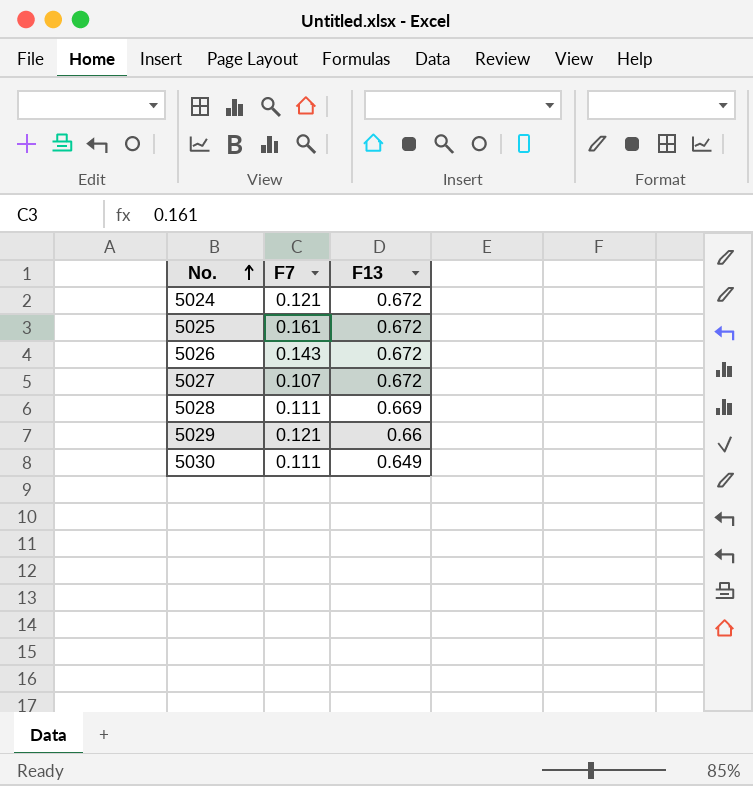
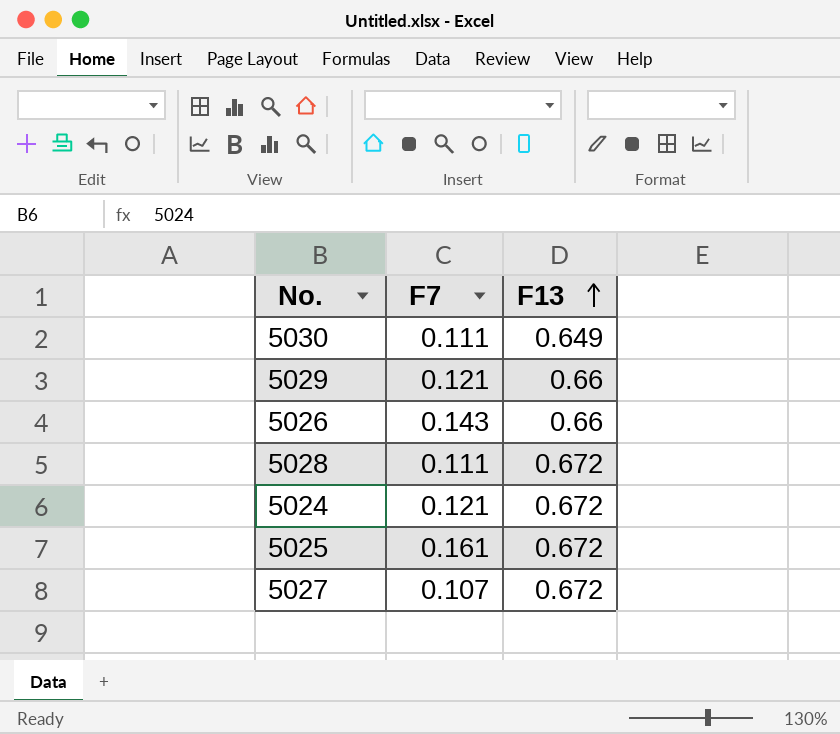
row order: No. ascending -> F13 ascending
5026 | F13: 0.672 -> 0.66
5028 | F13: 0.669 -> 0.672

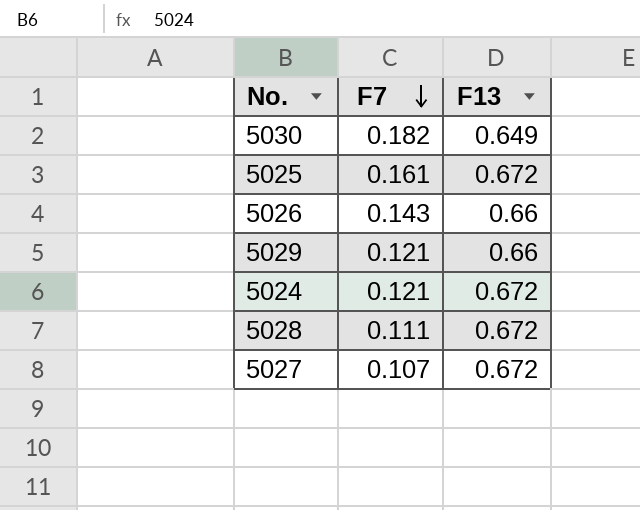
row order: F13 ascending -> F7 descending
5030 | F7: 0.111 -> 0.182

